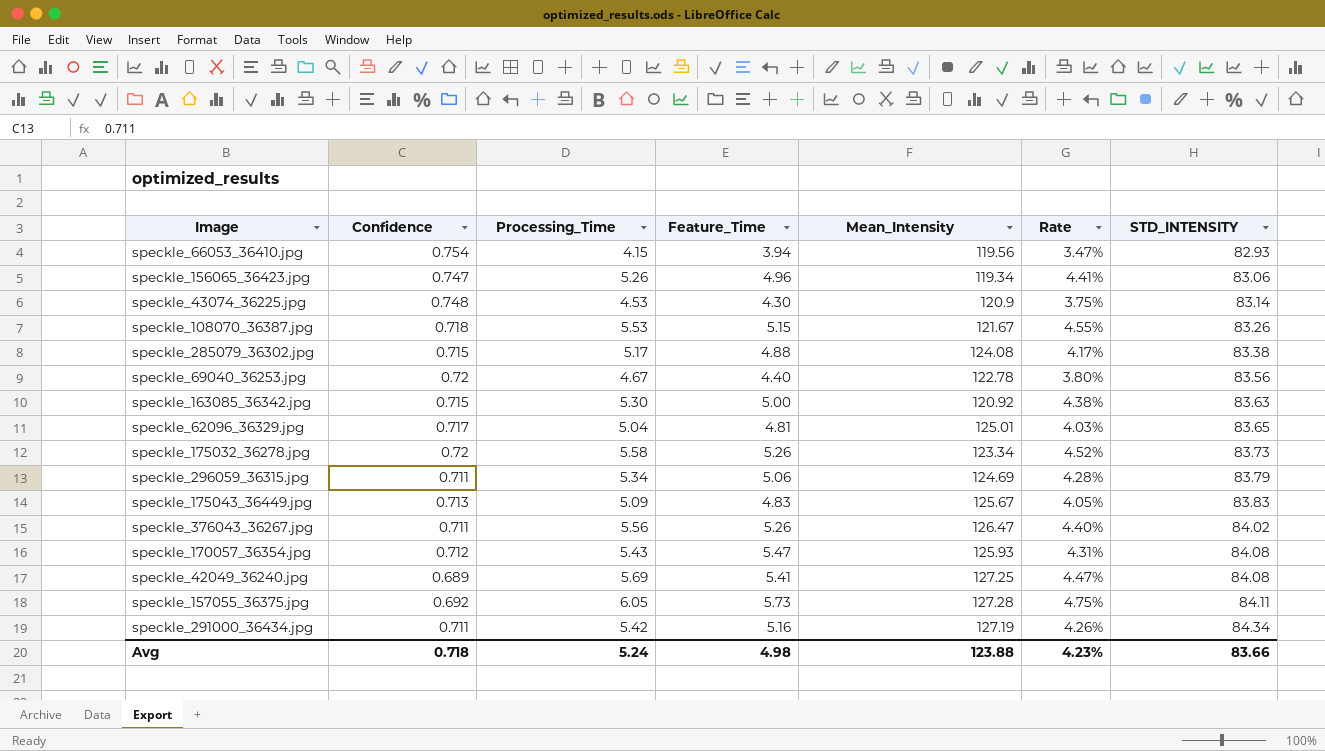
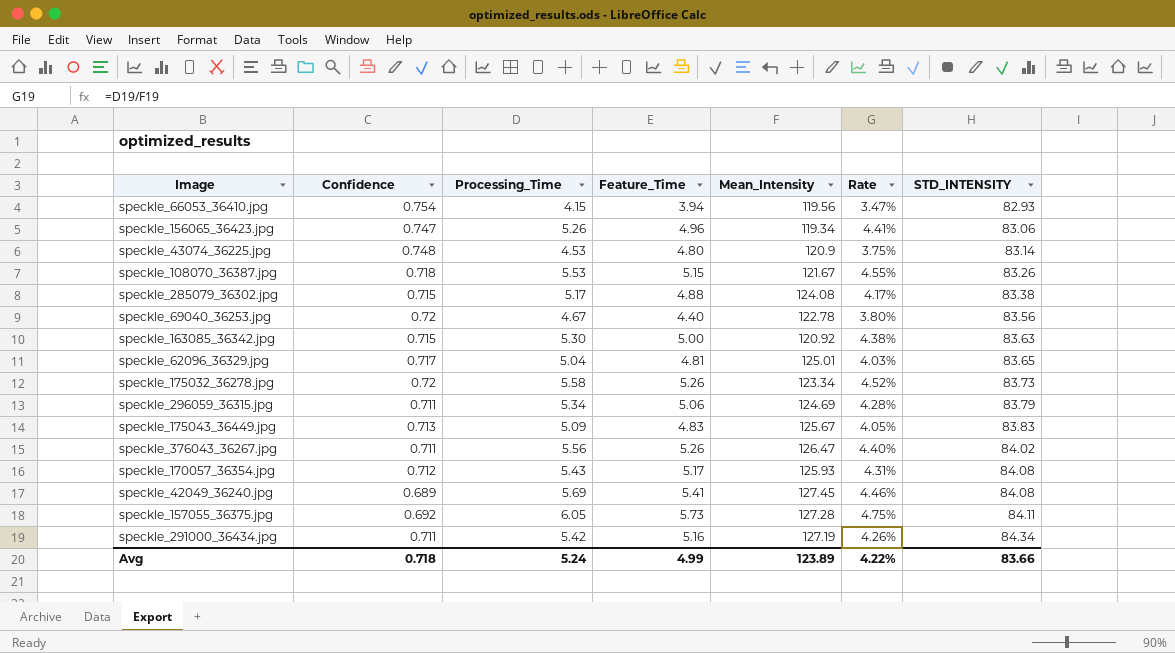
speckle_43074_36225.jpg | Feature_Time: 4.30 -> 4.80
speckle_170057_36354.jpg | Feature_Time: 5.47 -> 5.17
speckle_42049_36240.jpg | Mean_Intensity: 127.25 -> 127.45
speckle_42049_36240.jpg | Rate: 4.47% -> 4.46%
Avg | Feature_Time: 4.98 -> 4.99
Avg | Mean_Intensity: 123.88 -> 123.89
Avg | Rate: 4.23% -> 4.22%

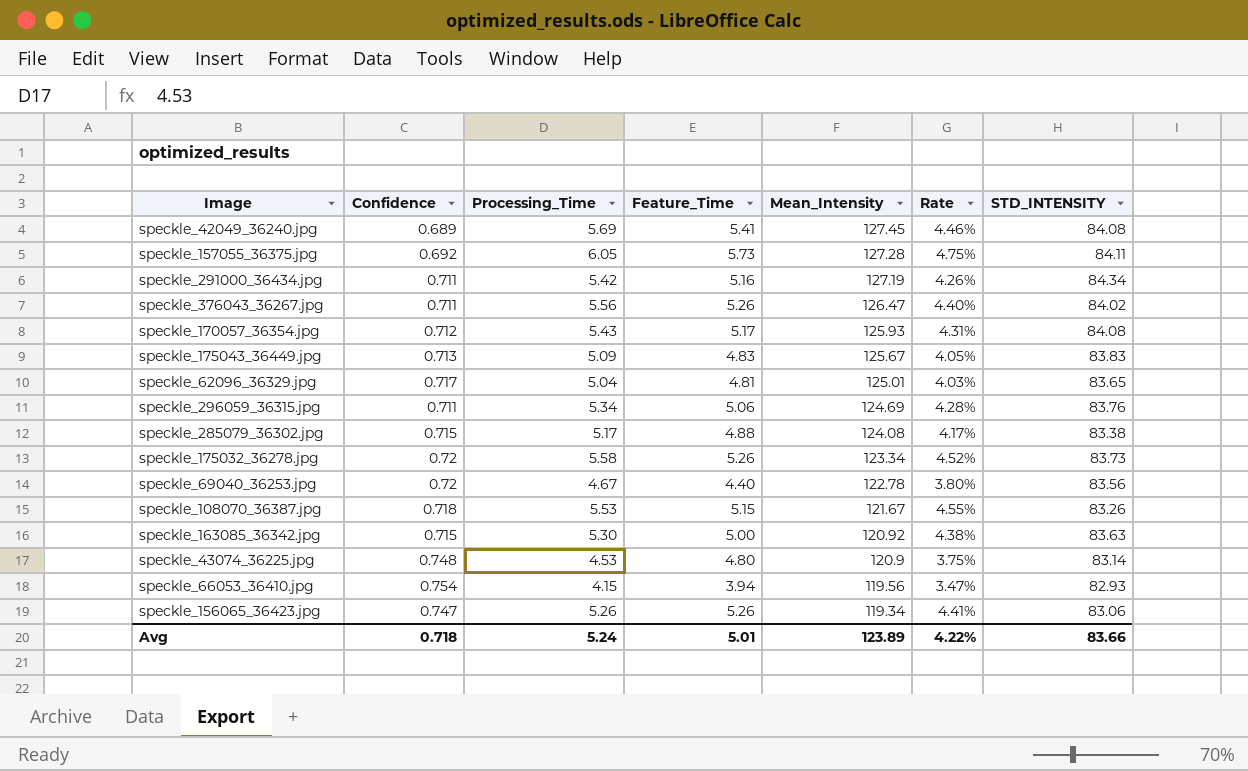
row order: STD_INTENSITY ascending -> Mean_Intensity descending
speckle_296059_36315.jpg | STD_INTENSITY: 83.79 -> 83.76
speckle_156065_36423.jpg | Feature_Time: 4.96 -> 5.26
Avg | Feature_Time: 4.99 -> 5.01

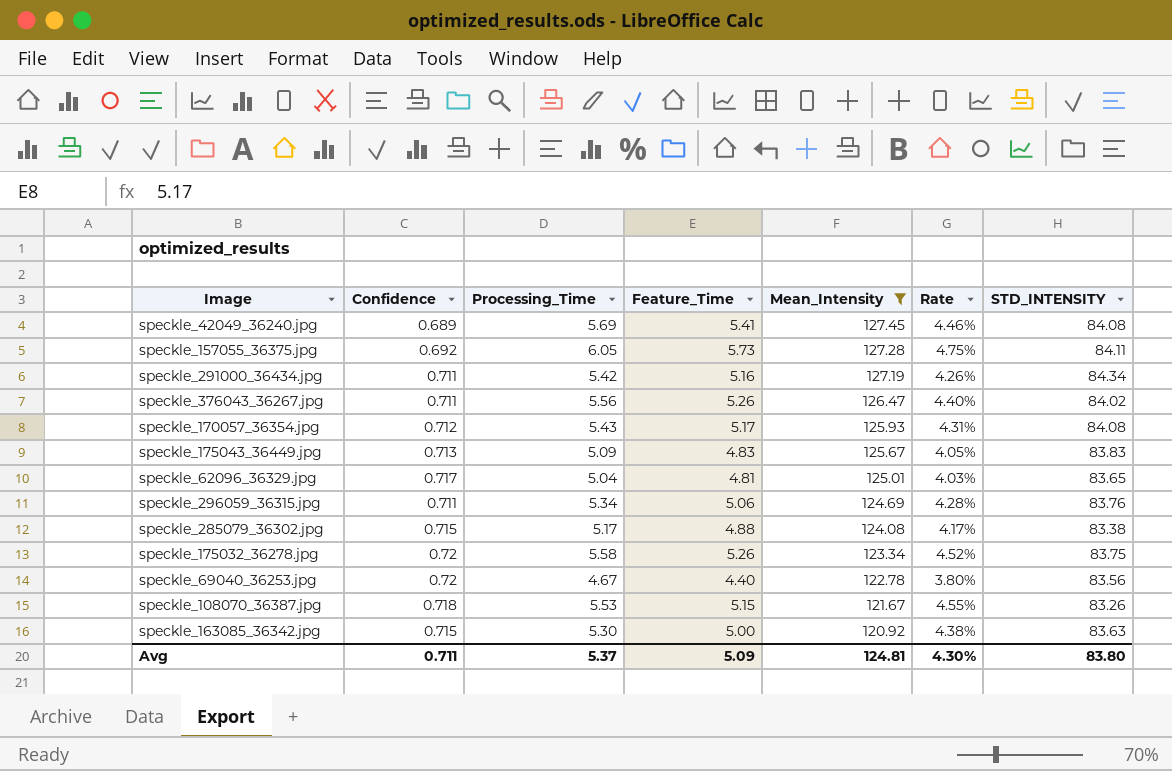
filter: none -> Mean_Intensity >= 120.92
speckle_175032_36278.jpg | STD_INTENSITY: 83.73 -> 83.75
Avg | Confidence: 0.718 -> 0.711
Avg | Processing_Time: 5.24 -> 5.37
Avg | Feature_Time: 5.01 -> 5.09
Avg | Mean_Intensity: 123.89 -> 124.81
Avg | Rate: 4.22% -> 4.30%
Avg | STD_INTENSITY: 83.66 -> 83.80

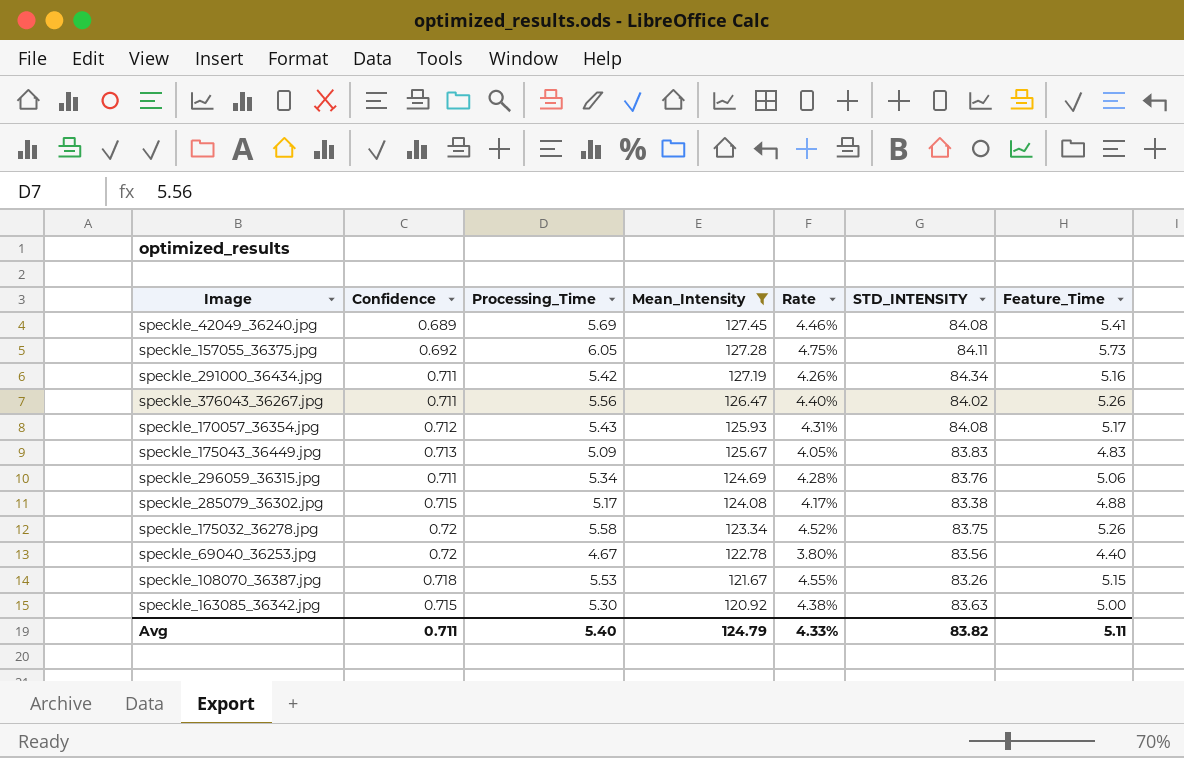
column Feature_Time | position: 4 -> 7
row speckle_62096_36329.jpg: 0.717 | 5.04 | 4.81 | 125.01 | 4.03% | 83.65 -> none
Avg | Processing_Time: 5.37 -> 5.40
Avg | Mean_Intensity: 124.81 -> 124.79
Avg | Rate: 4.30% -> 4.33%
Avg | STD_INTENSITY: 83.80 -> 83.82
Avg | Feature_Time: 5.09 -> 5.11

